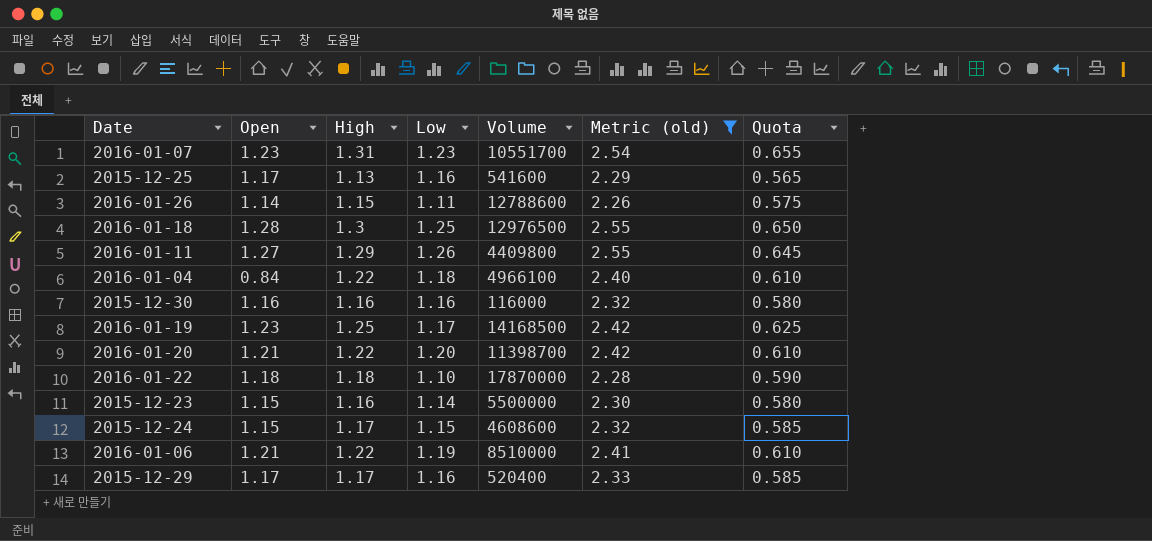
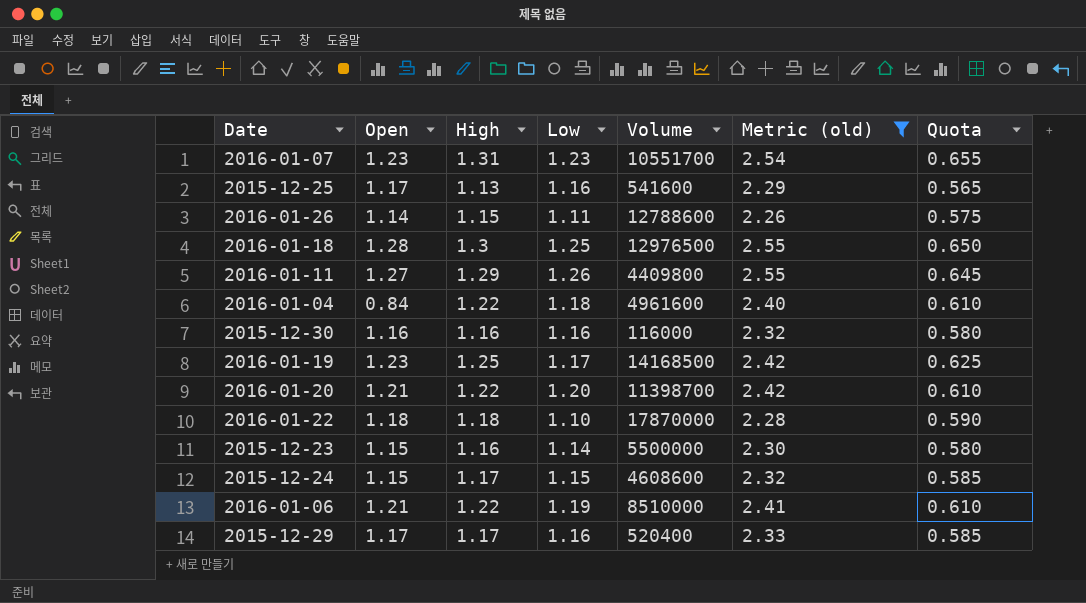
2016-01-04 | Volume: 4966100 -> 4961600

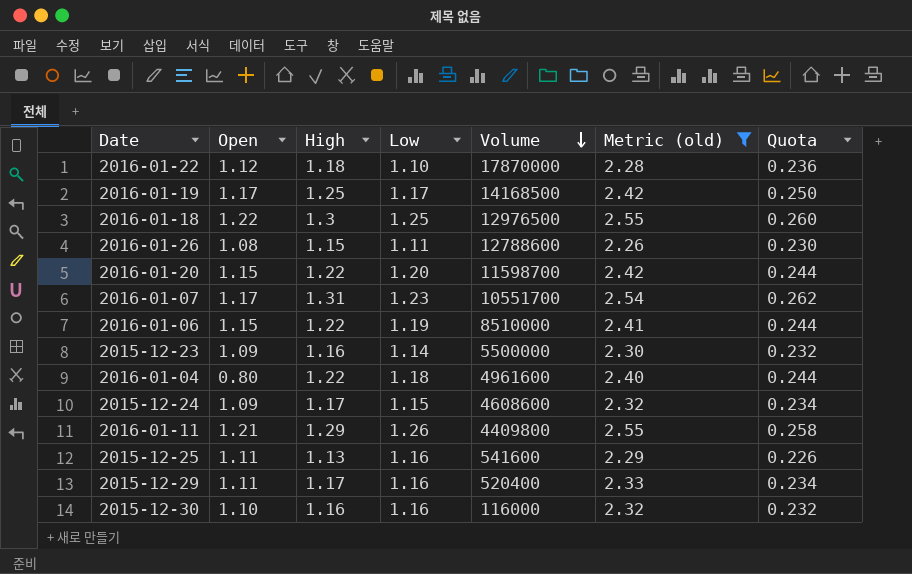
row order: none -> Volume descending
column Quota | formula: [High] * 0.5 -> [High] * 0.2
2016-01-22 | Open: 1.18 -> 1.12
2016-01-19 | Open: 1.23 -> 1.17
2016-01-18 | Open: 1.28 -> 1.22
2016-01-26 | Open: 1.14 -> 1.08
2016-01-20 | Open: 1.21 -> 1.15
2016-01-20 | Volume: 11398700 -> 11598700
2016-01-07 | Open: 1.23 -> 1.17
2016-01-06 | Open: 1.21 -> 1.15
2015-12-23 | Open: 1.15 -> 1.09
2016-01-04 | Open: 0.84 -> 0.80
2015-12-24 | Open: 1.15 -> 1.09
2016-01-11 | Open: 1.27 -> 1.21
2015-12-25 | Open: 1.17 -> 1.11
2015-12-29 | Open: 1.17 -> 1.11
2015-12-30 | Open: 1.16 -> 1.10

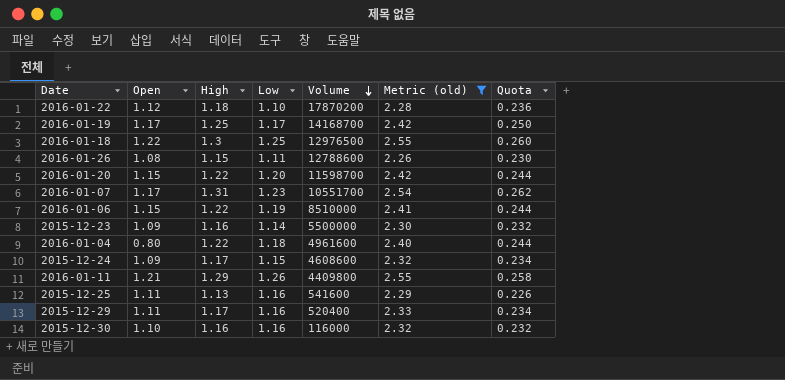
2016-01-22 | Volume: 17870000 -> 17870200
2016-01-19 | Volume: 14168500 -> 14168700

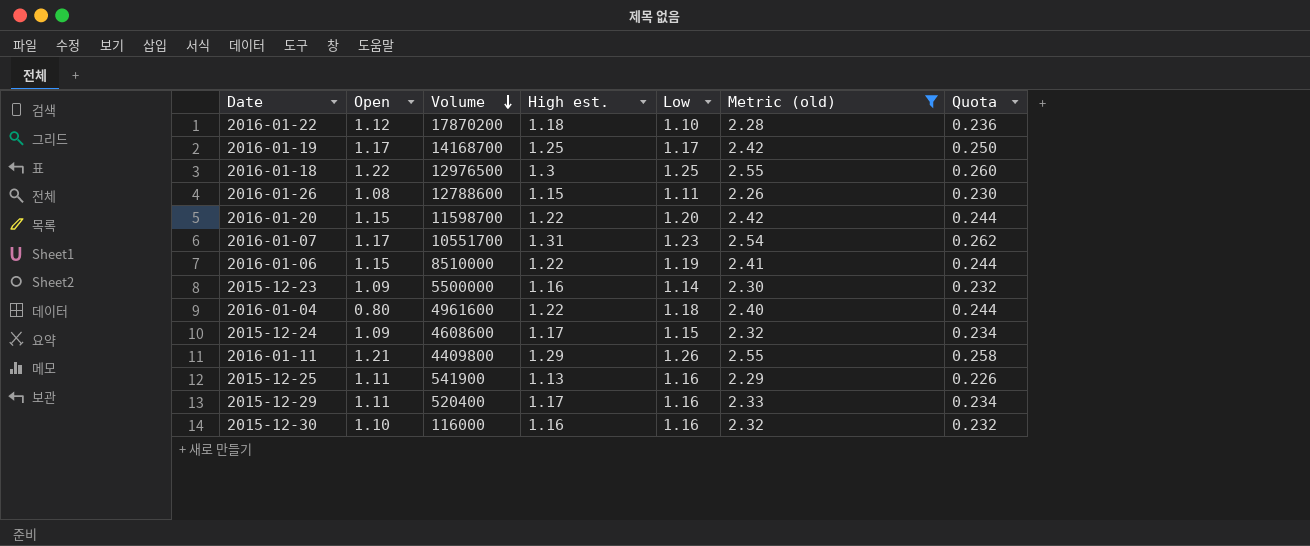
column Volume | position: 5 -> 3
column name: High -> High est.
2015-12-25 | Volume: 541600 -> 541900

